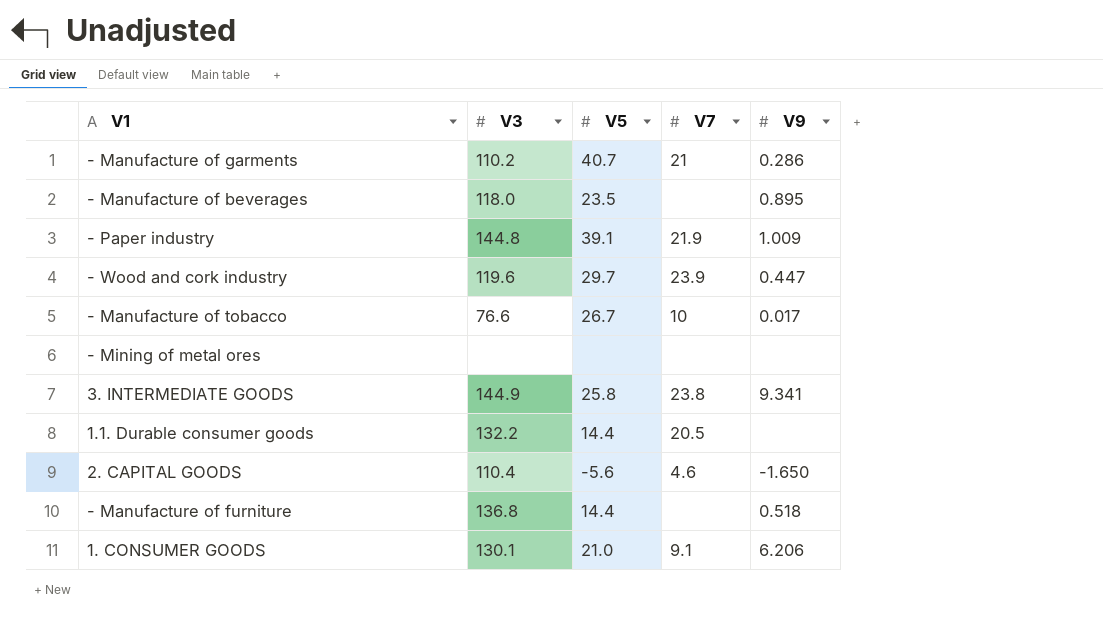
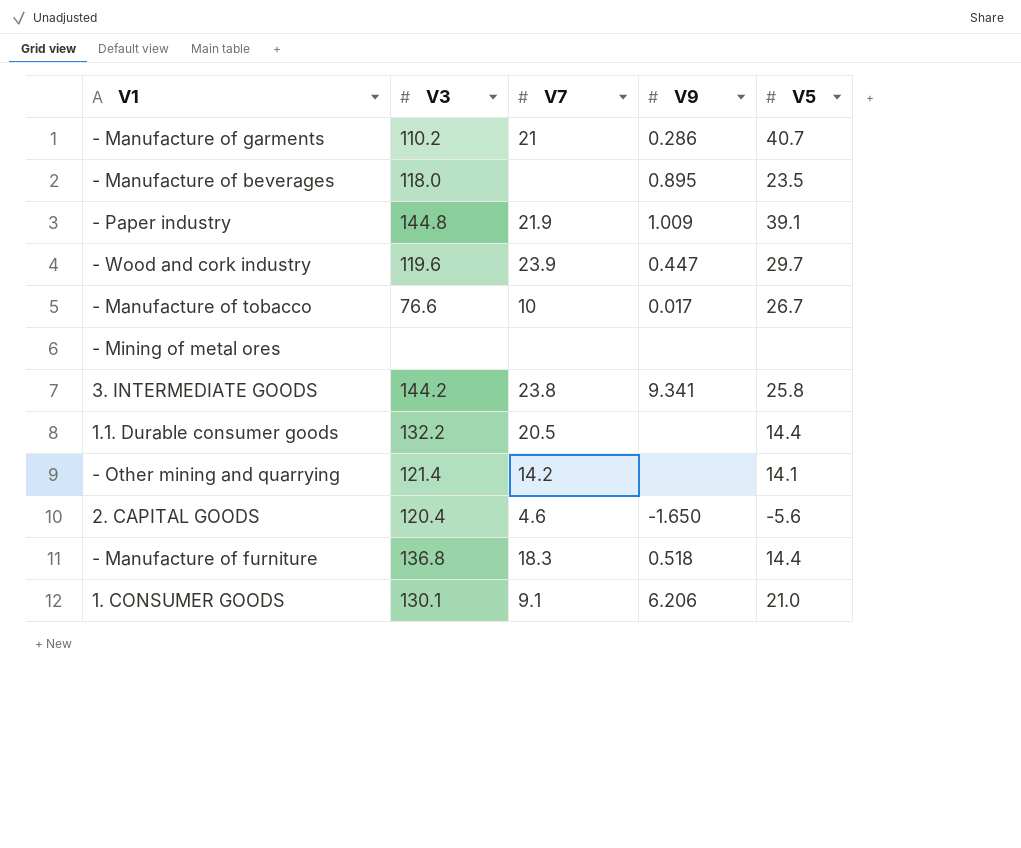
column V5 | position: 3 -> 5
3. INTERMEDIATE GOODS | V3: 144.9 -> 144.2
row - Other mining and quarrying: none -> 121.4 | 14.2 | none | 14.1
2. CAPITAL GOODS | V3: 110.4 -> 120.4
- Manufacture of furniture | V7: none -> 18.3

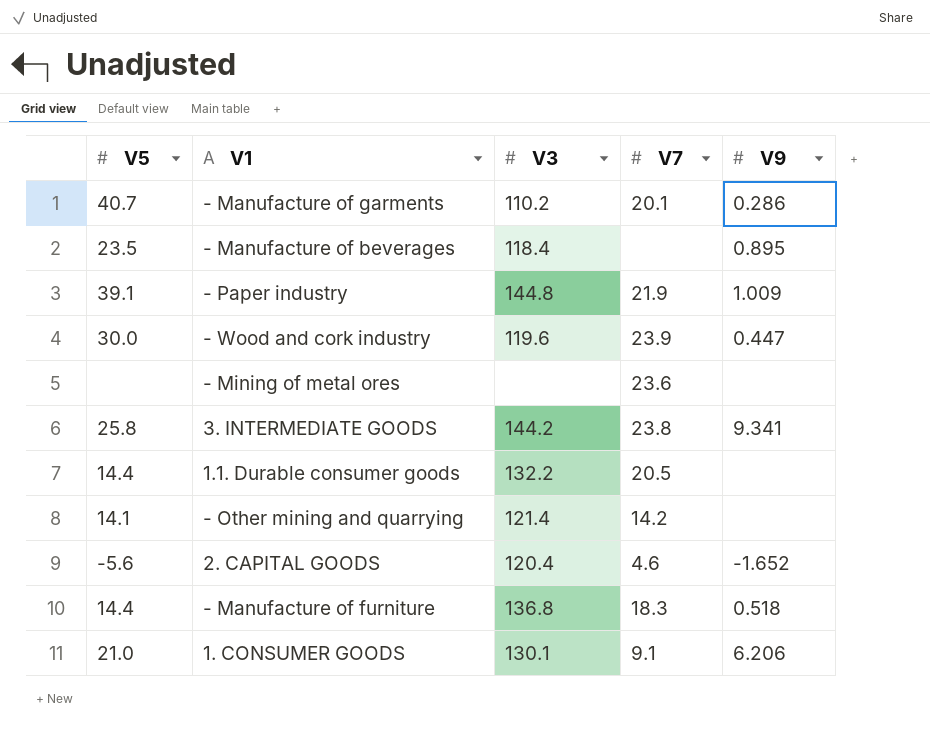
column V5 | position: 5 -> 1
row - Manufacture of tobacco: 76.6 | 10 | 0.017 | 26.7 -> none
- Manufacture of garments | V7: 21 -> 20.1
- Manufacture of beverages | V3: 118.0 -> 118.4
- Wood and cork industry | V5: 29.7 -> 30.0
- Mining of metal ores | V7: none -> 23.6
2. CAPITAL GOODS | V9: -1.650 -> -1.652

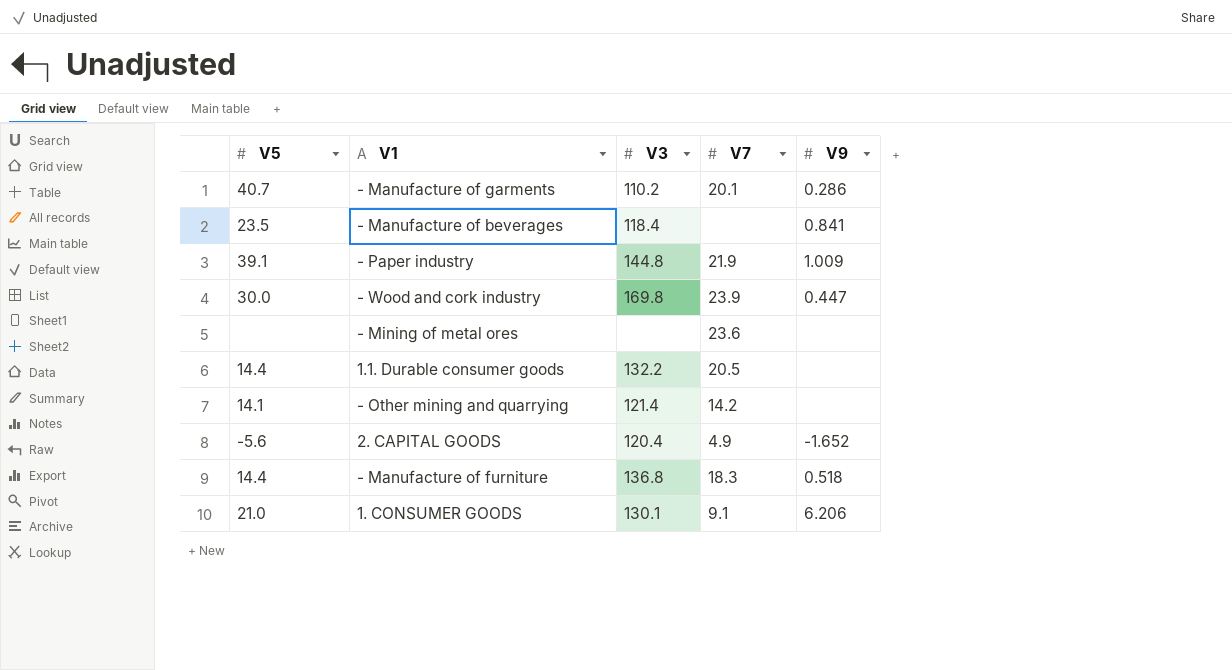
row 3. INTERMEDIATE GOODS: 25.8 | 144.2 | 23.8 | 9.341 -> none
- Manufacture of beverages | V9: 0.895 -> 0.841
- Wood and cork industry | V3: 119.6 -> 169.8
2. CAPITAL GOODS | V7: 4.6 -> 4.9

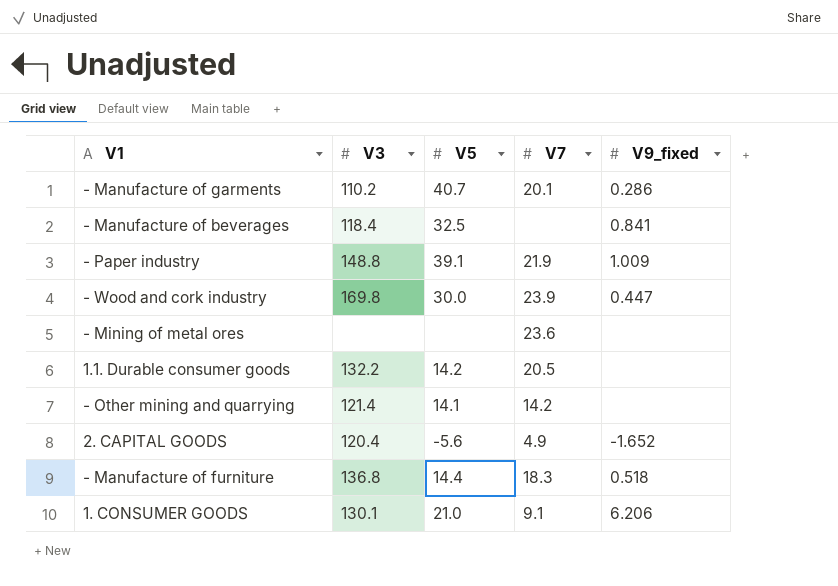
column V5 | position: 1 -> 3
column name: V9 -> V9_fixed
- Manufacture of beverages | V5: 23.5 -> 32.5
- Paper industry | V3: 144.8 -> 148.8
1.1. Durable consumer goods | V5: 14.4 -> 14.2

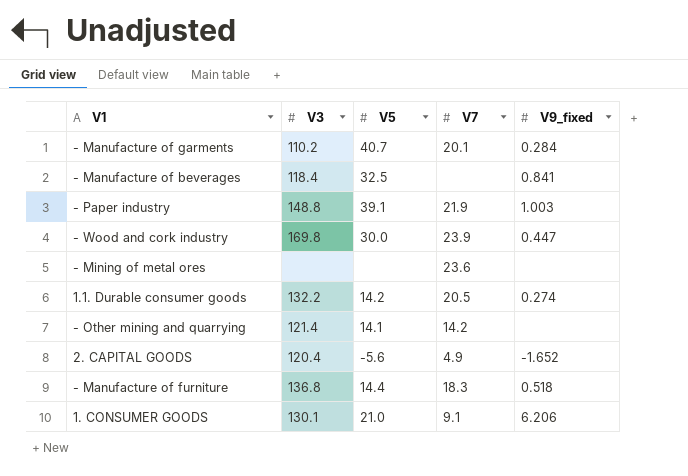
- Manufacture of garments | V9_fixed: 0.286 -> 0.284
- Paper industry | V9_fixed: 1.009 -> 1.003
1.1. Durable consumer goods | V9_fixed: none -> 0.274

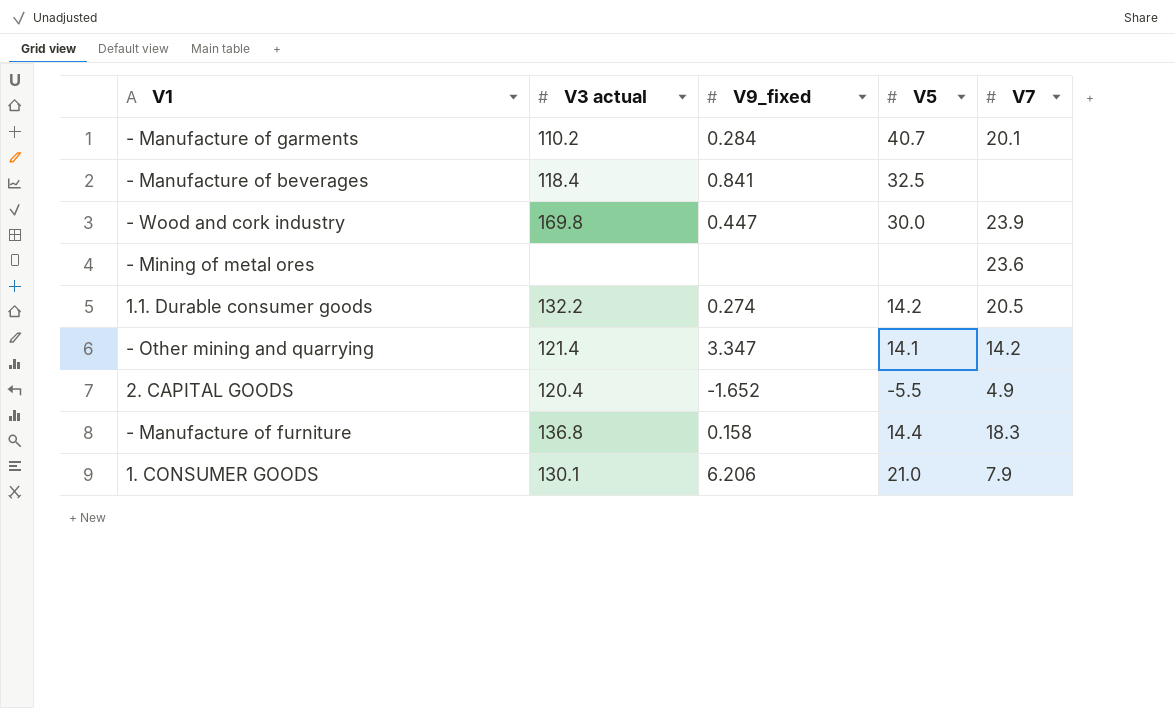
column name: V3 -> V3 actual
column V9_fixed | position: 5 -> 3
row - Paper industry: 148.8 | 39.1 | 21.9 | 1.003 -> none
- Other mining and quarrying | V9_fixed: none -> 3.347
2. CAPITAL GOODS | V5: -5.6 -> -5.5
- Manufacture of furniture | V9_fixed: 0.518 -> 0.158
1. CONSUMER GOODS | V7: 9.1 -> 7.9

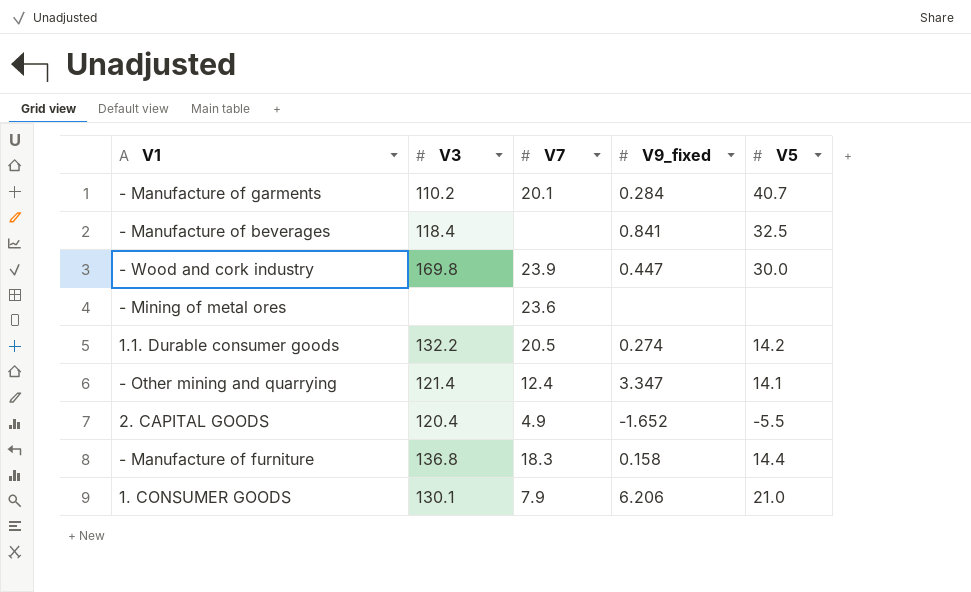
column name: V3 actual -> V3
column V7 | position: 5 -> 3
- Other mining and quarrying | V7: 14.2 -> 12.4

